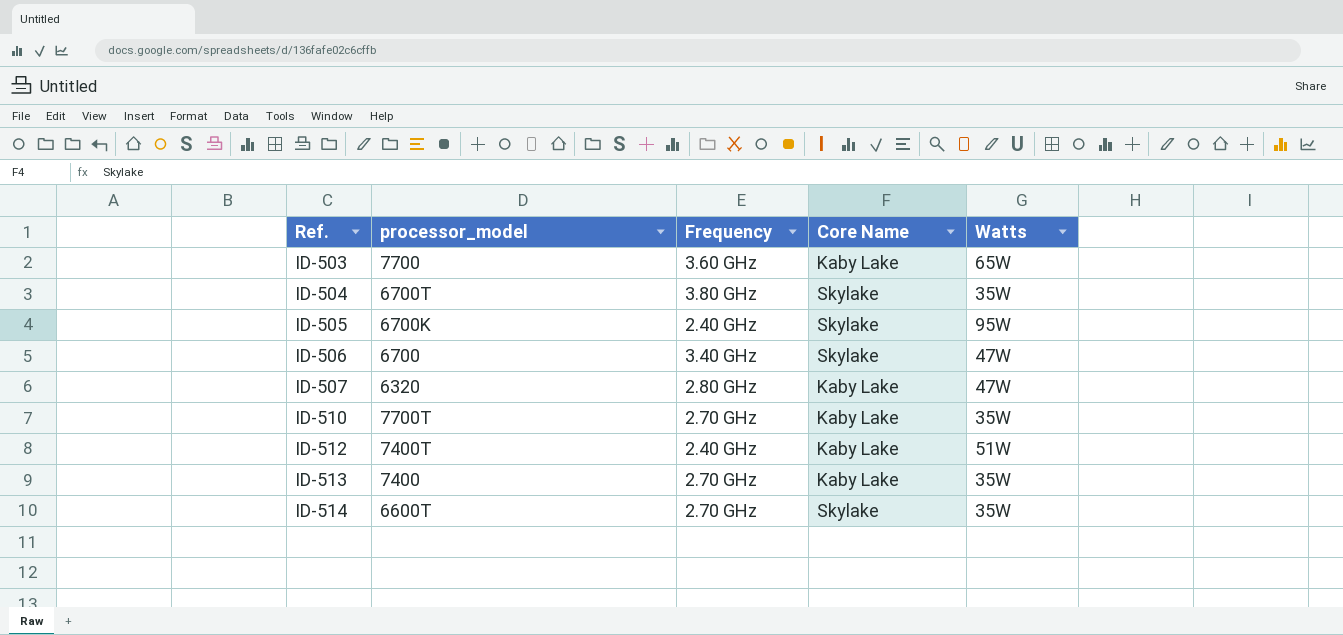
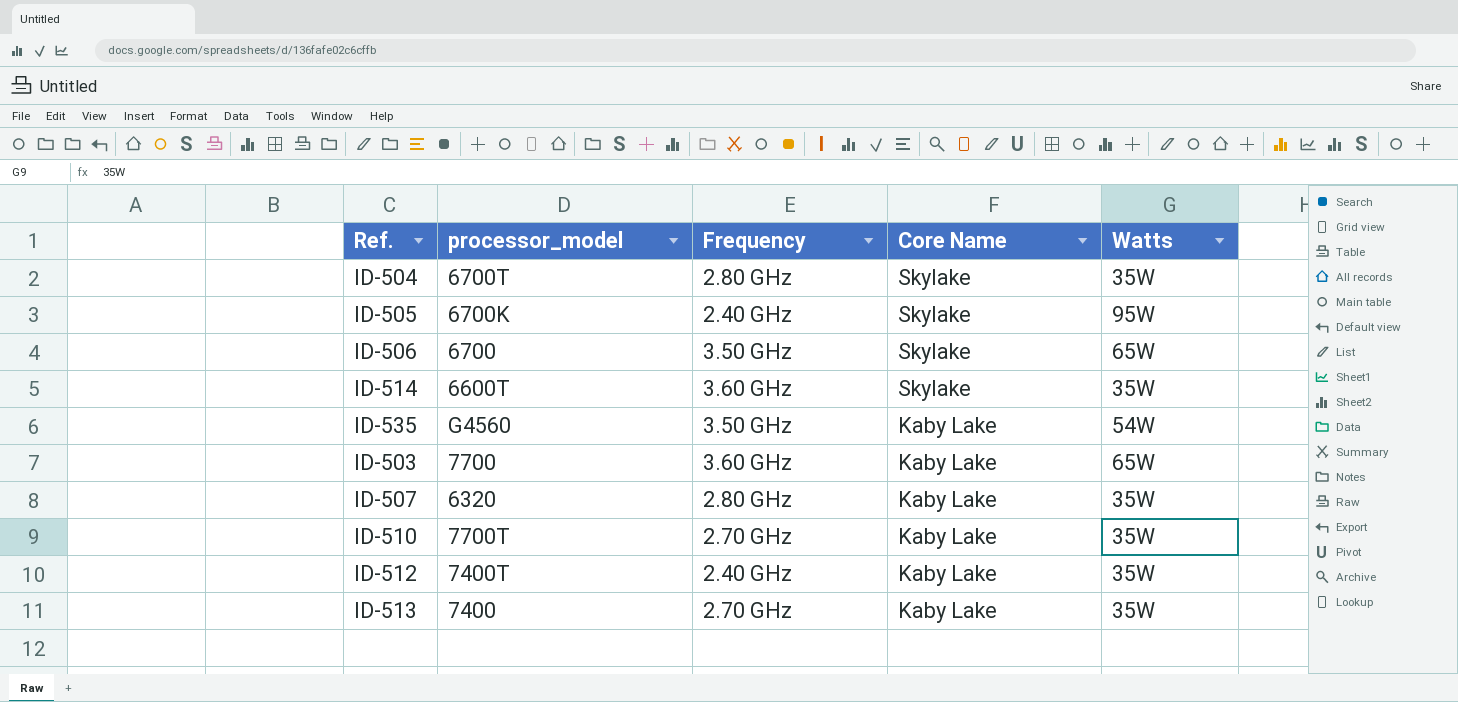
row order: Ref. ascending -> Core Name descending
ID-504 | Frequency: 3.80 GHz -> 2.80 GHz
ID-506 | Frequency: 3.40 GHz -> 3.50 GHz
ID-506 | Watts: 47W -> 65W
ID-514 | Frequency: 2.70 GHz -> 3.60 GHz
row ID-535: none -> G4560 | 3.50 GHz | Kaby Lake | 54W
ID-507 | Watts: 47W -> 35W
ID-512 | Watts: 51W -> 35W

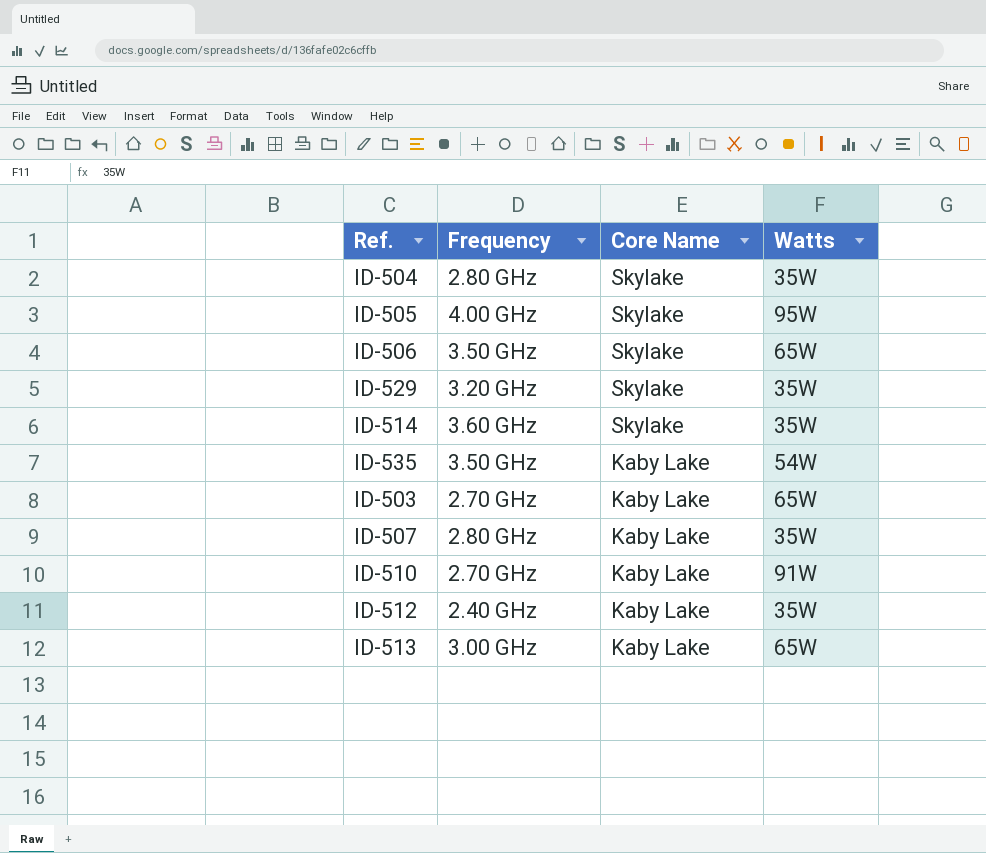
column processor_model | position: 2 -> none
ID-505 | Frequency: 2.40 GHz -> 4.00 GHz
row ID-529: none -> 3.20 GHz | Skylake | 35W
ID-503 | Frequency: 3.60 GHz -> 2.70 GHz
ID-510 | Watts: 35W -> 91W
ID-513 | Frequency: 2.70 GHz -> 3.00 GHz
ID-513 | Watts: 35W -> 65W

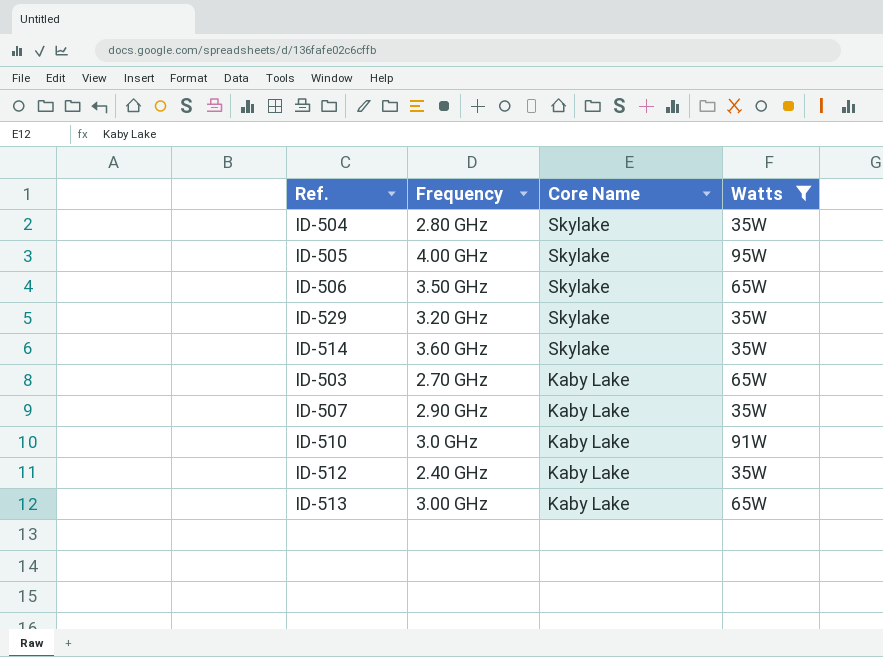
filter: none -> Watts != 54W
ID-507 | Frequency: 2.80 GHz -> 2.90 GHz
ID-510 | Frequency: 2.70 GHz -> 3.0 GHz

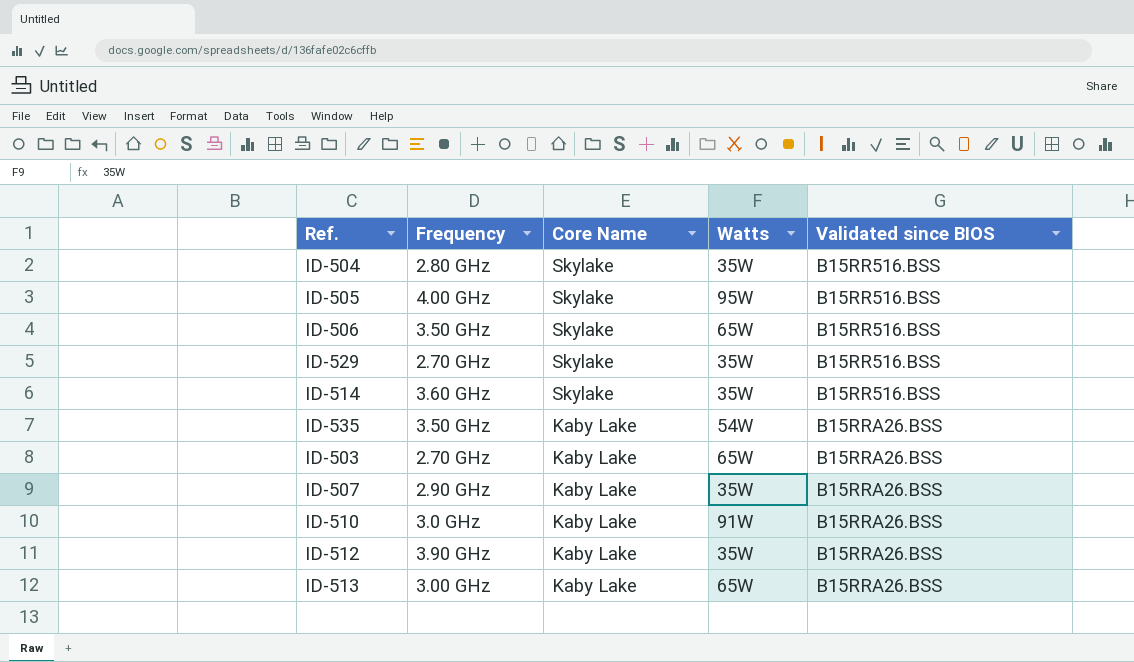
filter: Watts != 54W -> none
column Validated since BIOS | position: none -> 5
ID-529 | Frequency: 3.20 GHz -> 2.70 GHz
ID-512 | Frequency: 2.40 GHz -> 3.90 GHz

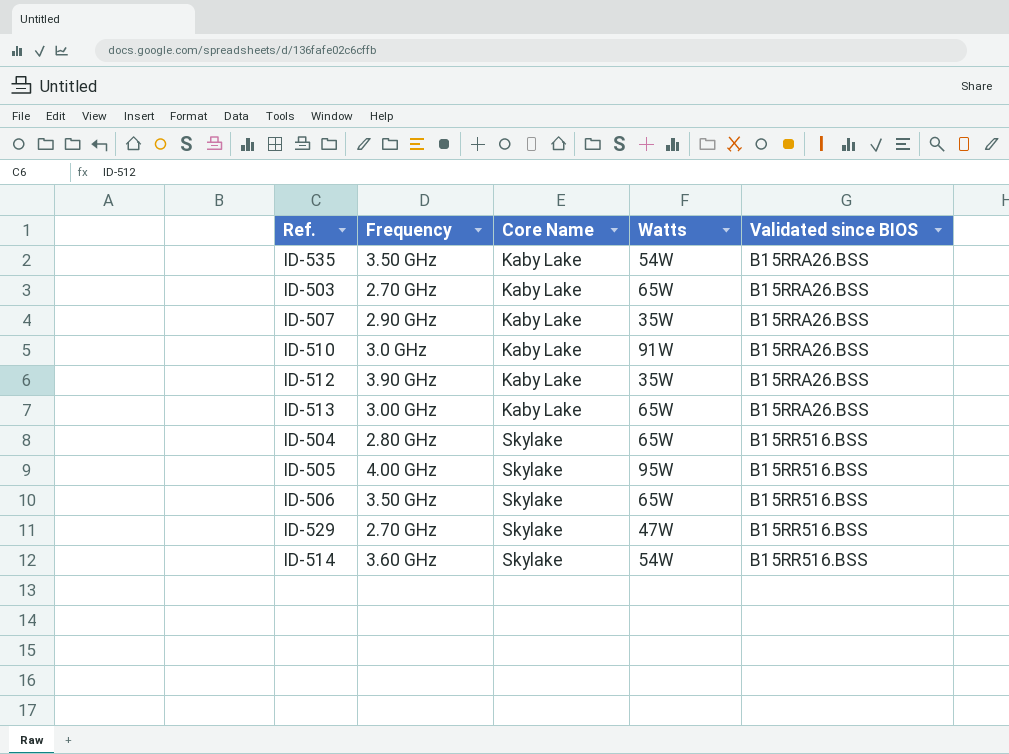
row order: Core Name descending -> Core Name ascending
ID-504 | Watts: 35W -> 65W
ID-529 | Watts: 35W -> 47W
ID-514 | Watts: 35W -> 54W

